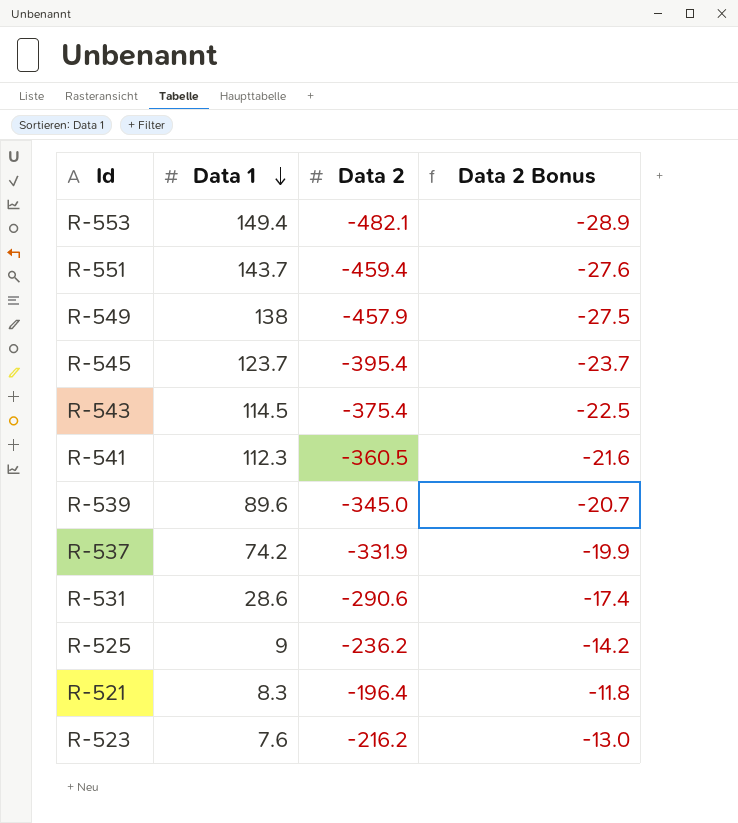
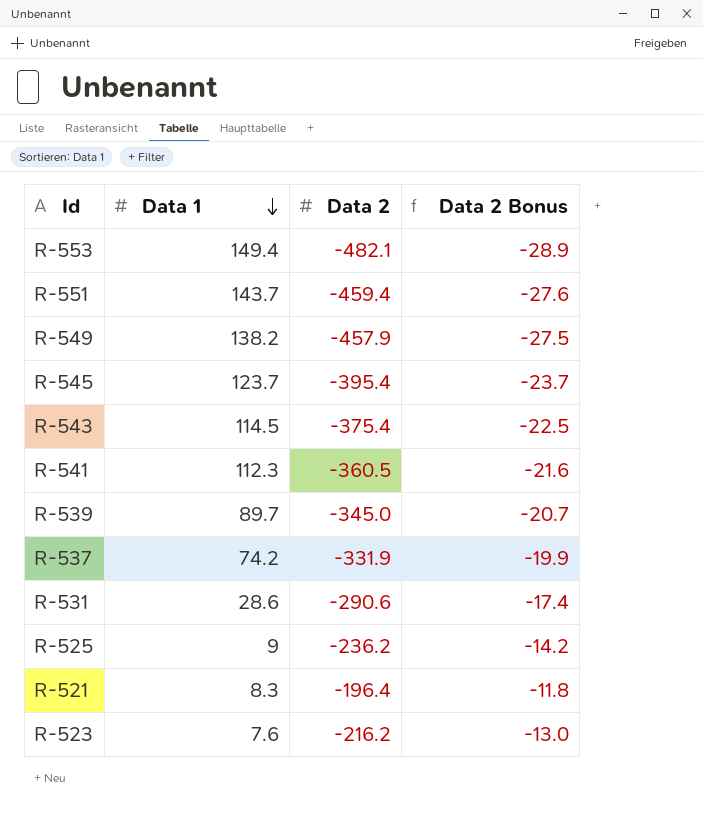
R-549 | Data 1: 138 -> 138.2
R-539 | Data 1: 89.6 -> 89.7

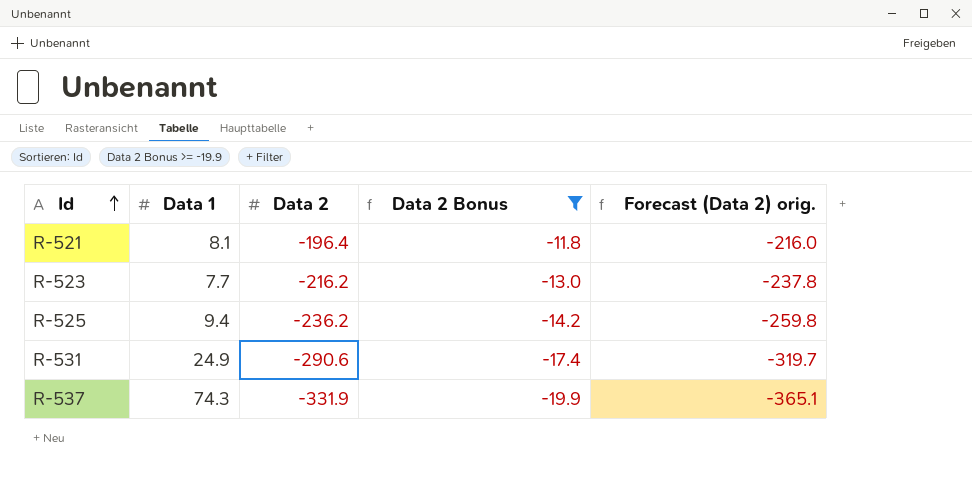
filter: none -> Data 2 Bonus >= -19.9
row order: Data 1 descending -> Id ascending
column Forecast (Data 2) orig. | formula: none -> [Data 2] * 1.1
R-521 | Data 1: 8.3 -> 8.1
R-523 | Data 1: 7.6 -> 7.7
R-525 | Data 1: 9 -> 9.4
R-531 | Data 1: 28.6 -> 24.9
R-537 | Data 1: 74.2 -> 74.3

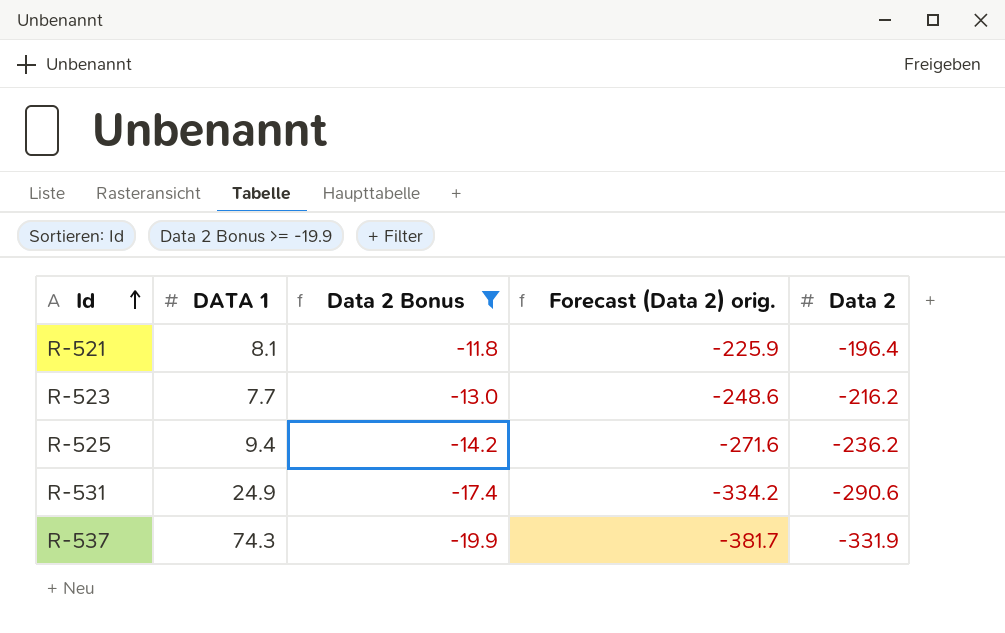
column name: Data 1 -> DATA 1
column Forecast (Data 2) orig. | formula: [Data 2] * 1.1 -> [Data 2] * 1.15
column Data 2 | position: 3 -> 5

